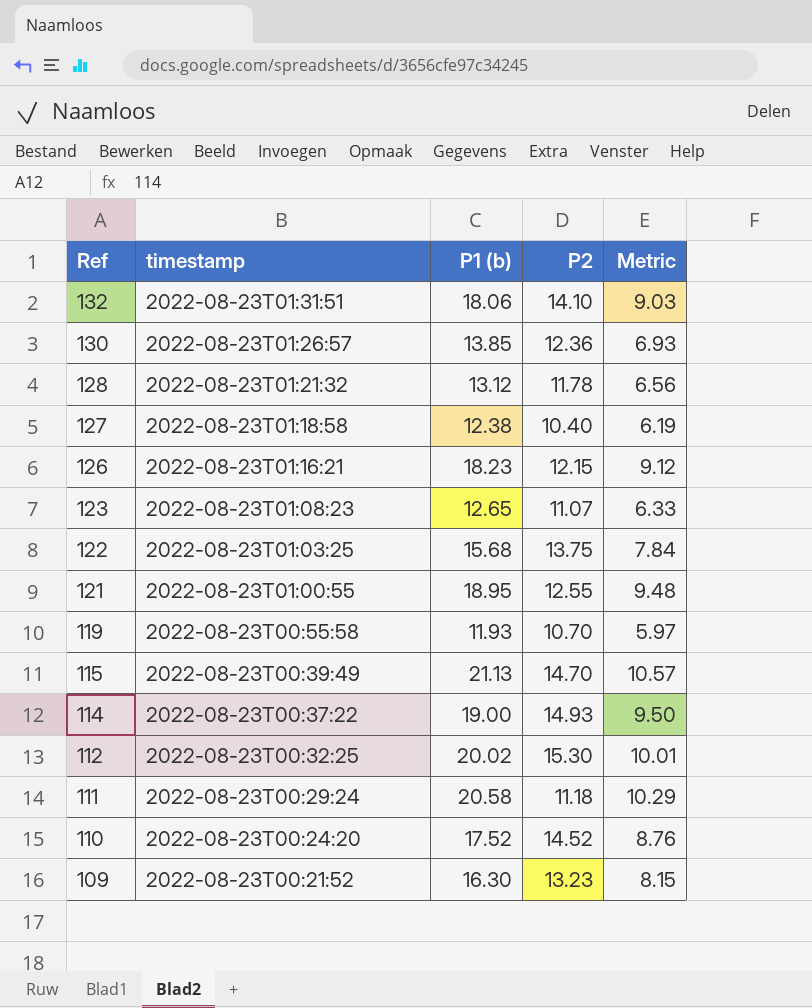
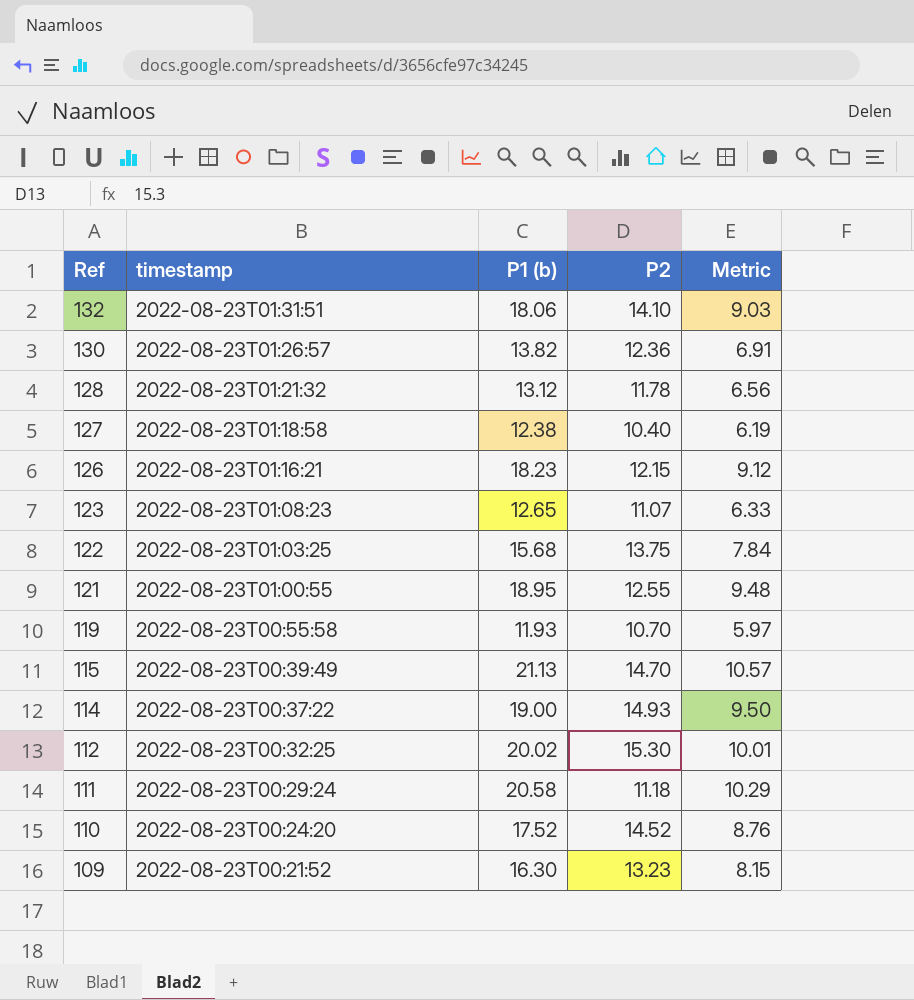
130 | P1 (b): 13.85 -> 13.82
130 | Metric: 6.93 -> 6.91

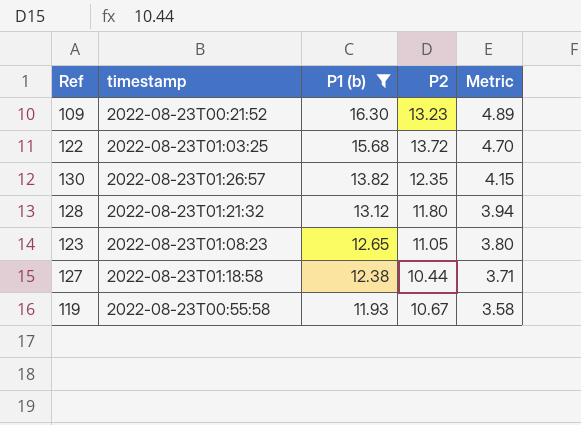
filter: none -> P1 (b) <= 16.30
row order: Ref descending -> P1 (b) descending
column Metric | formula: [P1 (b)] * 0.5 -> [P1 (b)] * 0.3
122 | P2: 13.75 -> 13.72
130 | P2: 12.36 -> 12.35
128 | P2: 11.78 -> 11.80
123 | P2: 11.07 -> 11.05
127 | P2: 10.40 -> 10.44
119 | P2: 10.70 -> 10.67

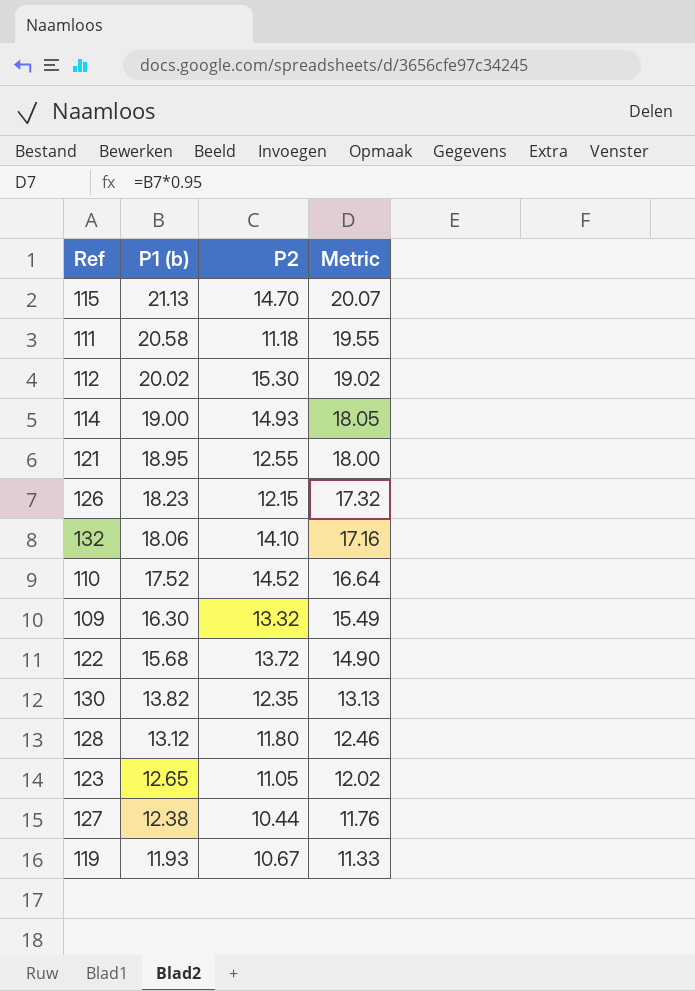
filter: P1 (b) <= 16.30 -> none
column timestamp | position: 2 -> none
column Metric | formula: [P1 (b)] * 0.3 -> [P1 (b)] * 0.95
109 | P2: 13.23 -> 13.32

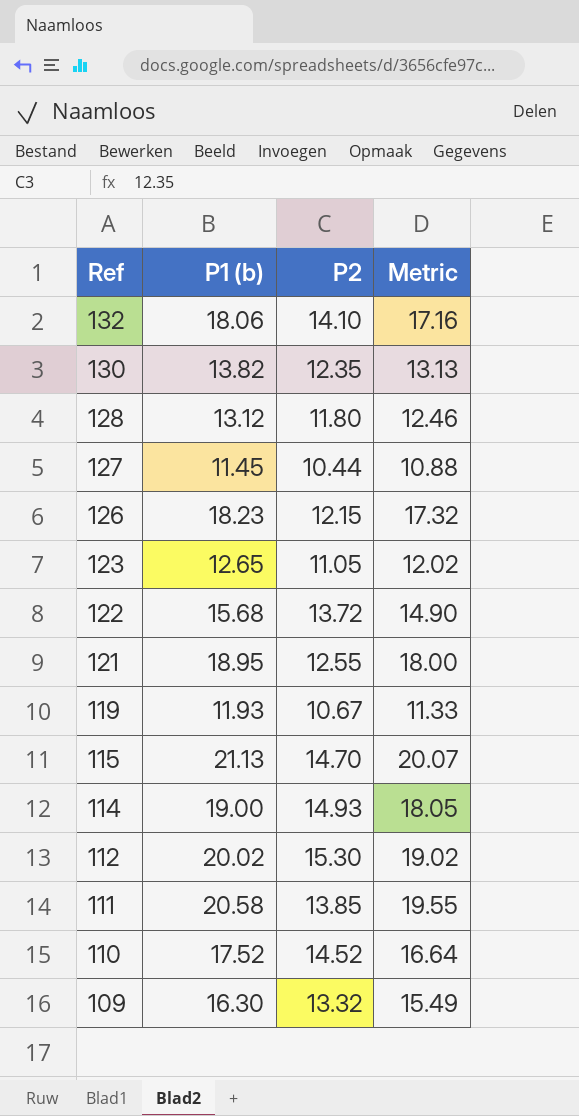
row order: P1 (b) descending -> Ref descending
127 | P1 (b): 12.38 -> 11.45
127 | Metric: 11.76 -> 10.88
111 | P2: 11.18 -> 13.85

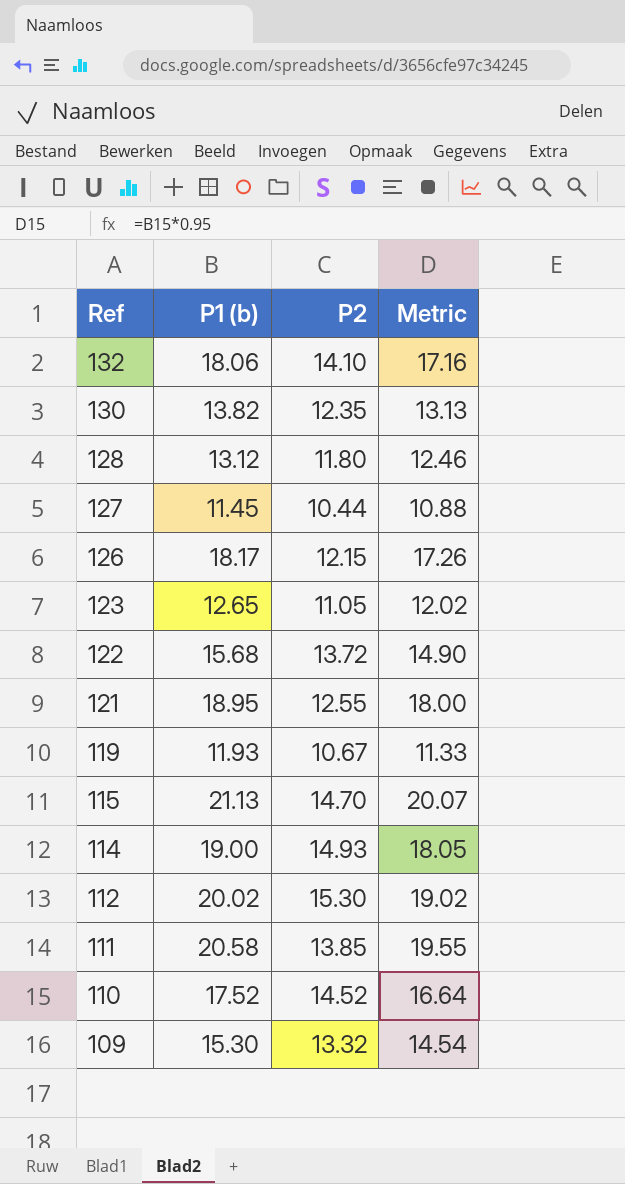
126 | P1 (b): 18.23 -> 18.17
126 | Metric: 17.32 -> 17.26
109 | P1 (b): 16.30 -> 15.30
109 | Metric: 15.49 -> 14.54

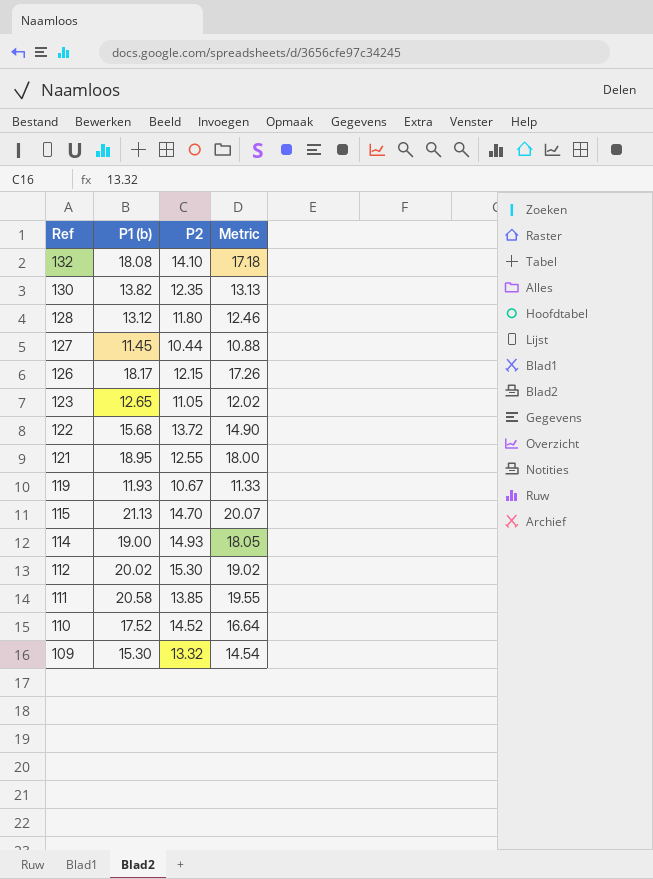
132 | P1 (b): 18.06 -> 18.08
132 | Metric: 17.16 -> 17.18

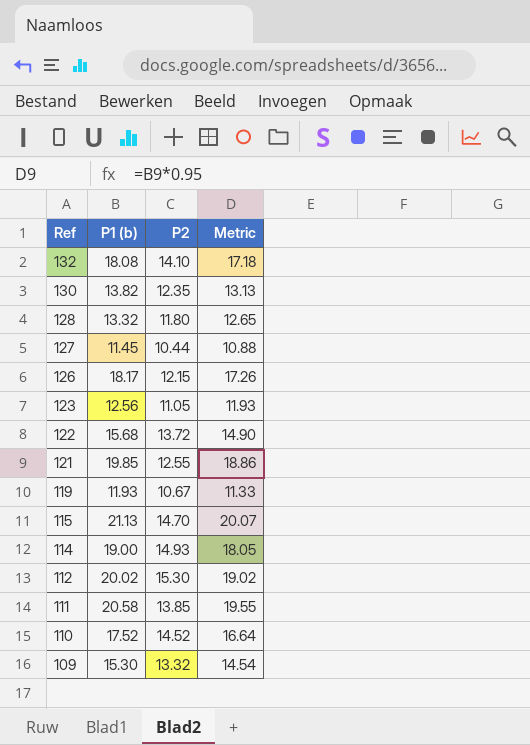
128 | P1 (b): 13.12 -> 13.32
128 | Metric: 12.46 -> 12.65
123 | P1 (b): 12.65 -> 12.56
123 | Metric: 12.02 -> 11.93
121 | P1 (b): 18.95 -> 19.85
121 | Metric: 18.00 -> 18.86

